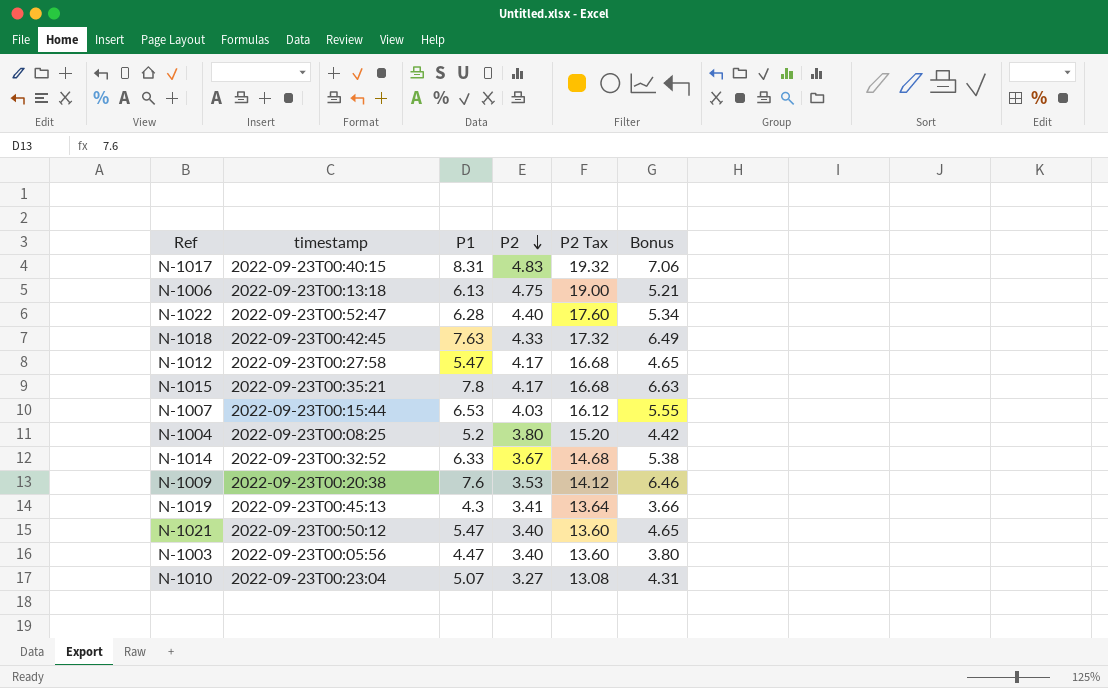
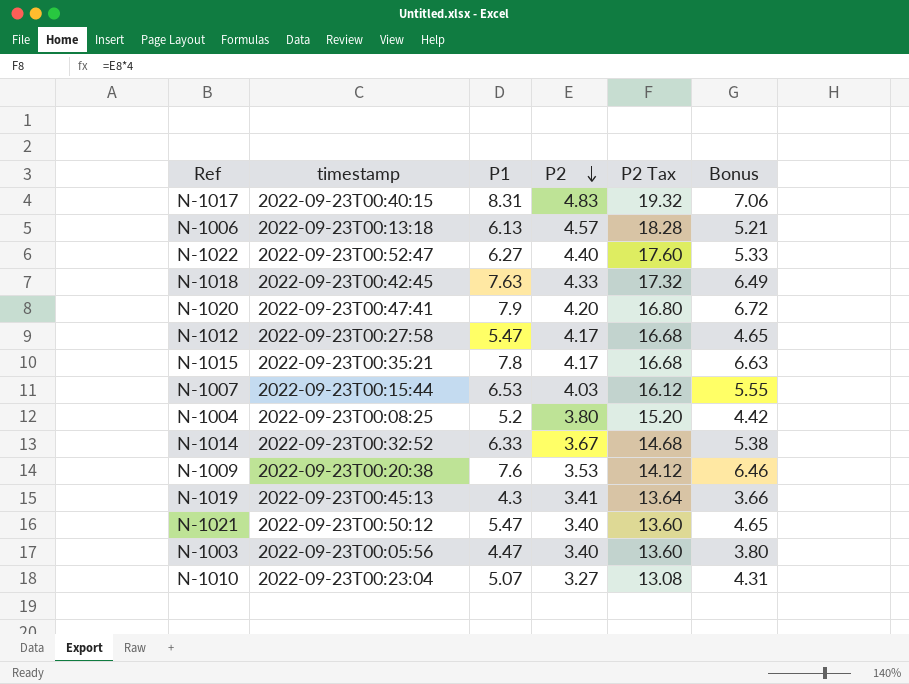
N-1006 | P2: 4.75 -> 4.57
N-1006 | P2 Tax: 19.00 -> 18.28
N-1022 | P1: 6.28 -> 6.27
N-1022 | Bonus: 5.34 -> 5.33
row N-1020: none -> 2022-09-23T00:47:41 | 7.9 | 4.20 | 16.80 | 6.72

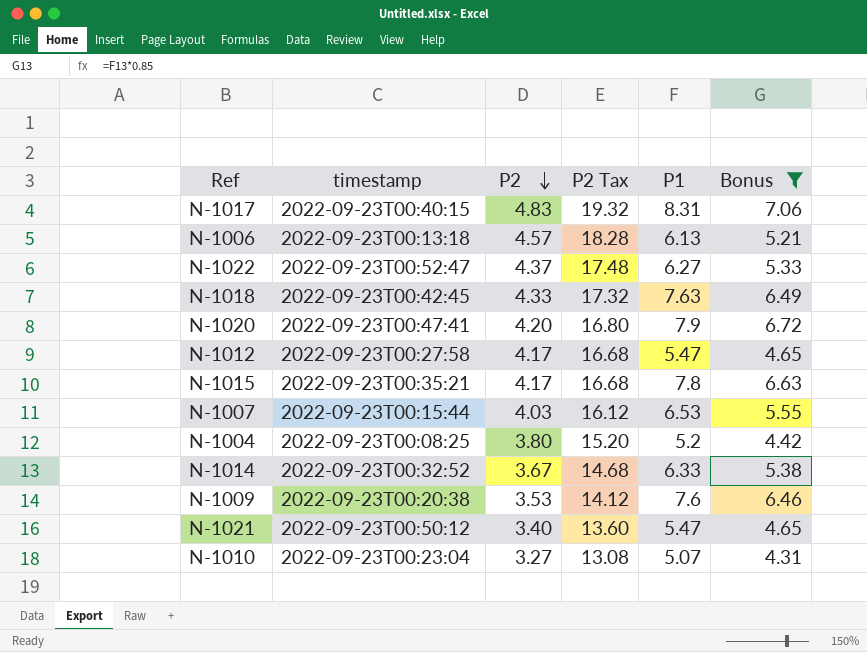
filter: none -> Bonus >= 4.31
column P1 | position: 3 -> 5
N-1022 | P2: 4.40 -> 4.37
N-1022 | P2 Tax: 17.60 -> 17.48

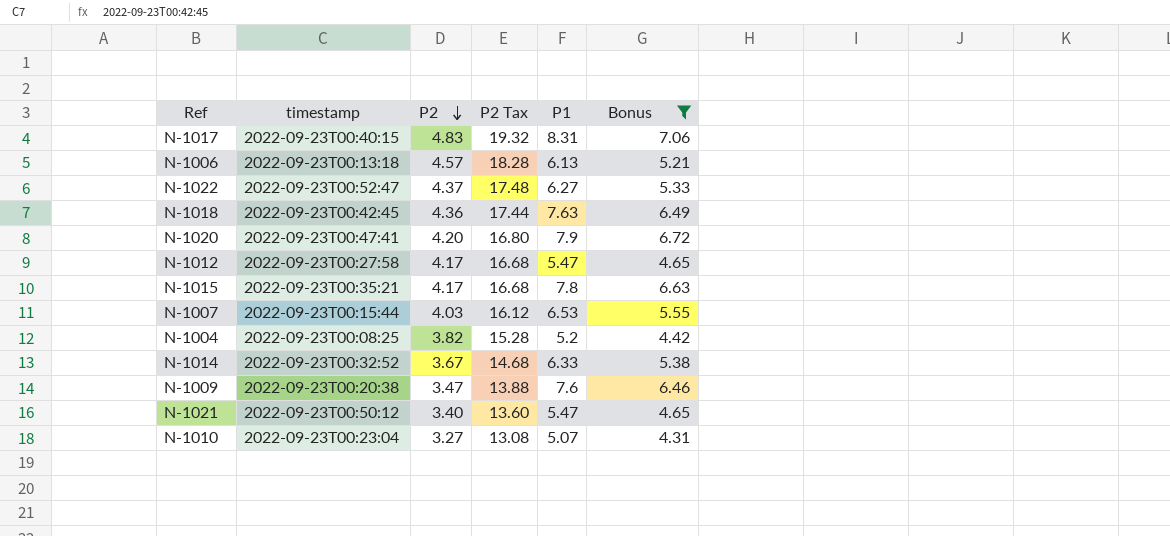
N-1018 | P2: 4.33 -> 4.36
N-1018 | P2 Tax: 17.32 -> 17.44
N-1004 | P2: 3.80 -> 3.82
N-1004 | P2 Tax: 15.20 -> 15.28
N-1009 | P2: 3.53 -> 3.47
N-1009 | P2 Tax: 14.12 -> 13.88

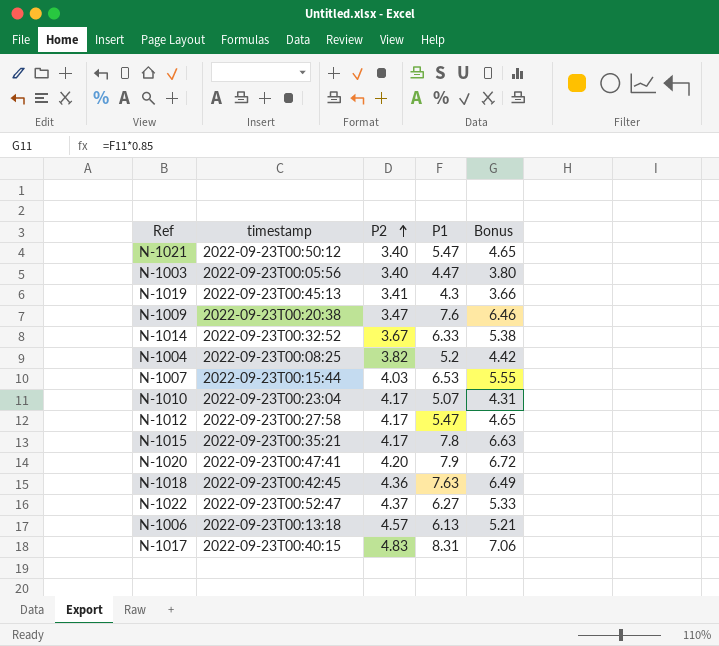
filter: Bonus >= 4.31 -> none
row order: P2 descending -> P2 ascending
column P2 Tax | formula: [P2] * 4 -> none
N-1010 | P2: 3.27 -> 4.17

